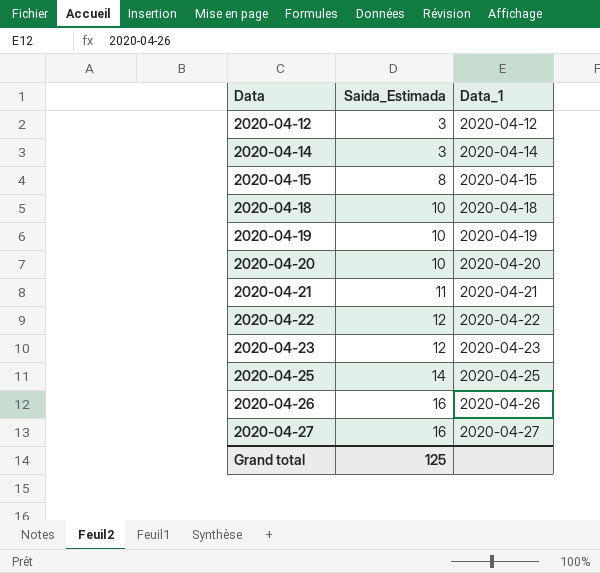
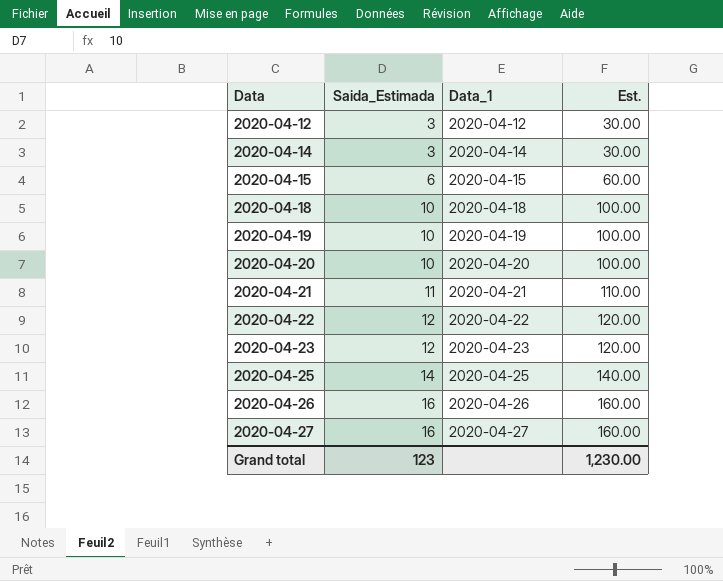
column Est. | formula: none -> [Saida_Estimada] * 10
2020-04-15 | Saida_Estimada: 8 -> 6
Grand total | Saida_Estimada: 125 -> 123

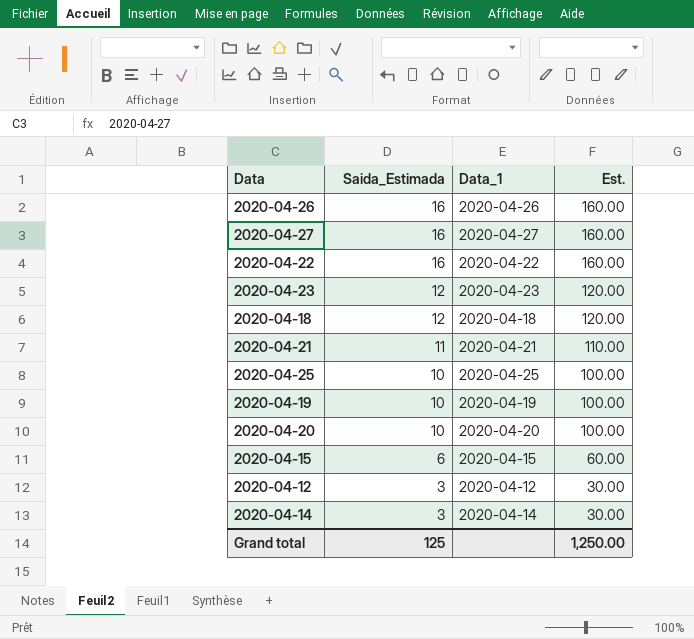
row order: Data ascending -> Saida_Estimada descending
2020-04-22 | Saida_Estimada: 12 -> 16
2020-04-22 | Est.: 120.00 -> 160.00
2020-04-18 | Saida_Estimada: 10 -> 12
2020-04-18 | Est.: 100.00 -> 120.00
2020-04-25 | Saida_Estimada: 14 -> 10
2020-04-25 | Est.: 140.00 -> 100.00
Grand total | Saida_Estimada: 123 -> 125
Grand total | Est.: 1,230.00 -> 1,250.00

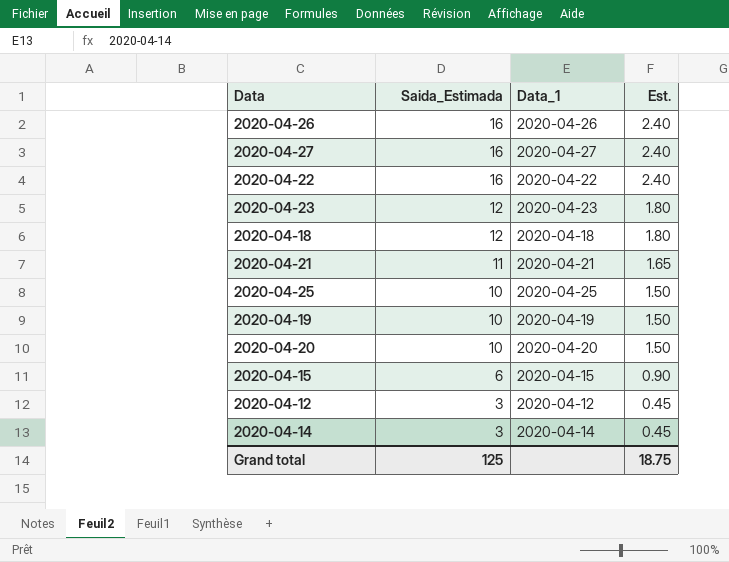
column Est. | formula: [Saida_Estimada] * 10 -> [Saida_Estimada] * 0.15
Grand total | Est.: 1,250.00 -> 18.75

